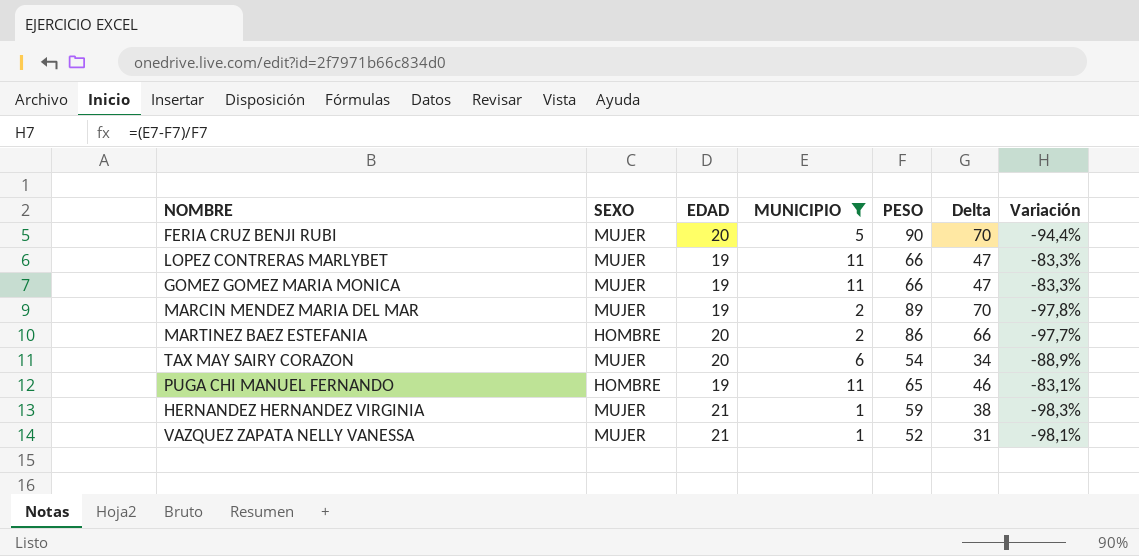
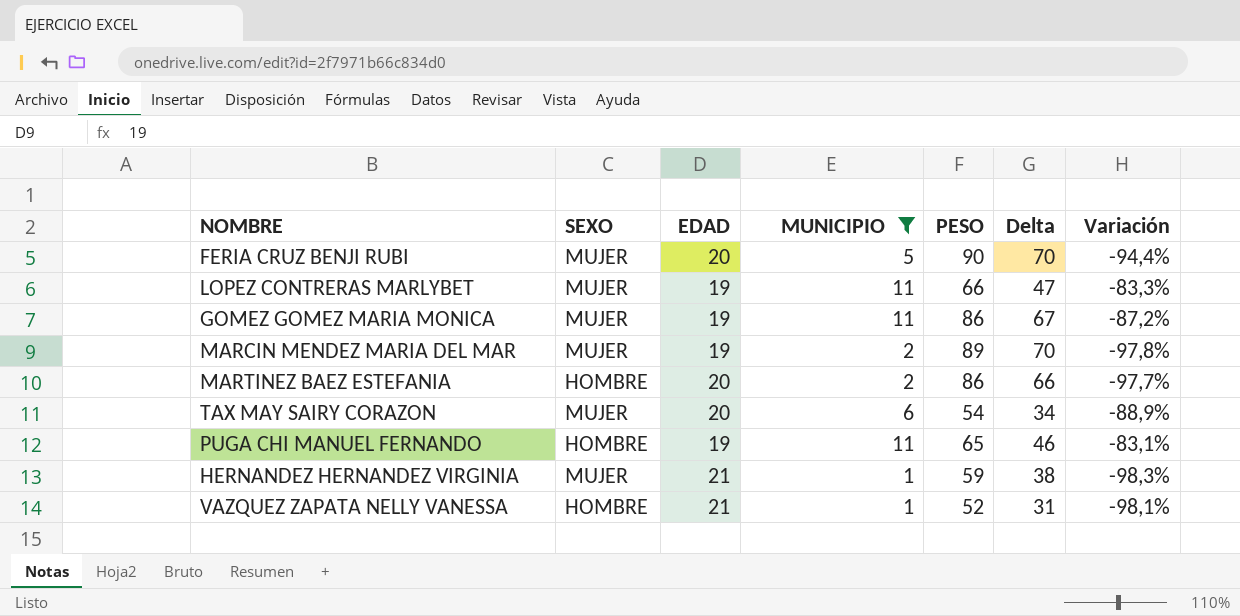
GOMEZ GOMEZ MARIA MONICA | PESO: 66 -> 86
GOMEZ GOMEZ MARIA MONICA | Delta: 47 -> 67
GOMEZ GOMEZ MARIA MONICA | Variación: -83,3% -> -87,2%
VAZQUEZ ZAPATA NELLY VANESSA | SEXO: MUJER -> HOMBRE

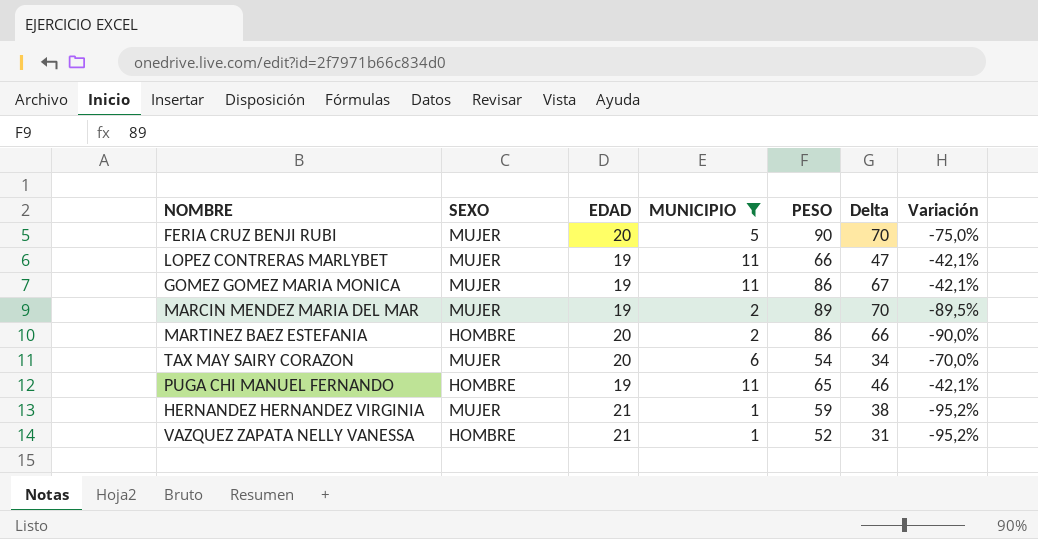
column Variación | formula: ([MUNICIPIO] - [PESO]) / [PESO] -> ([MUNICIPIO] - [EDAD]) / [EDAD]

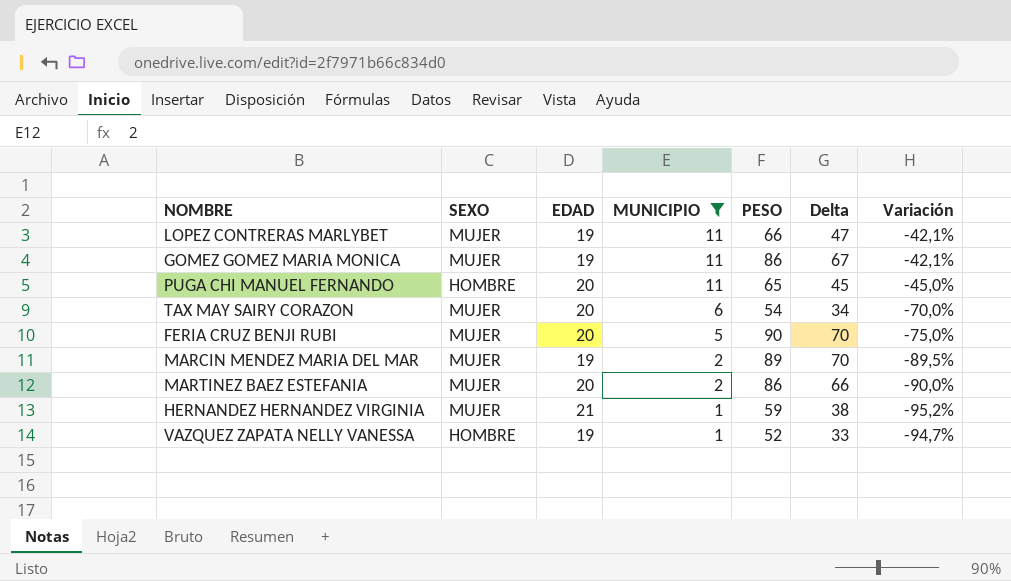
row order: none -> MUNICIPIO descending
PUGA CHI MANUEL FERNANDO | EDAD: 19 -> 20
PUGA CHI MANUEL FERNANDO | Delta: 46 -> 45
PUGA CHI MANUEL FERNANDO | Variación: -42,1% -> -45,0%
MARTINEZ BAEZ ESTEFANIA | SEXO: HOMBRE -> MUJER
VAZQUEZ ZAPATA NELLY VANESSA | EDAD: 21 -> 19
VAZQUEZ ZAPATA NELLY VANESSA | Delta: 31 -> 33
VAZQUEZ ZAPATA NELLY VANESSA | Variación: -95,2% -> -94,7%

